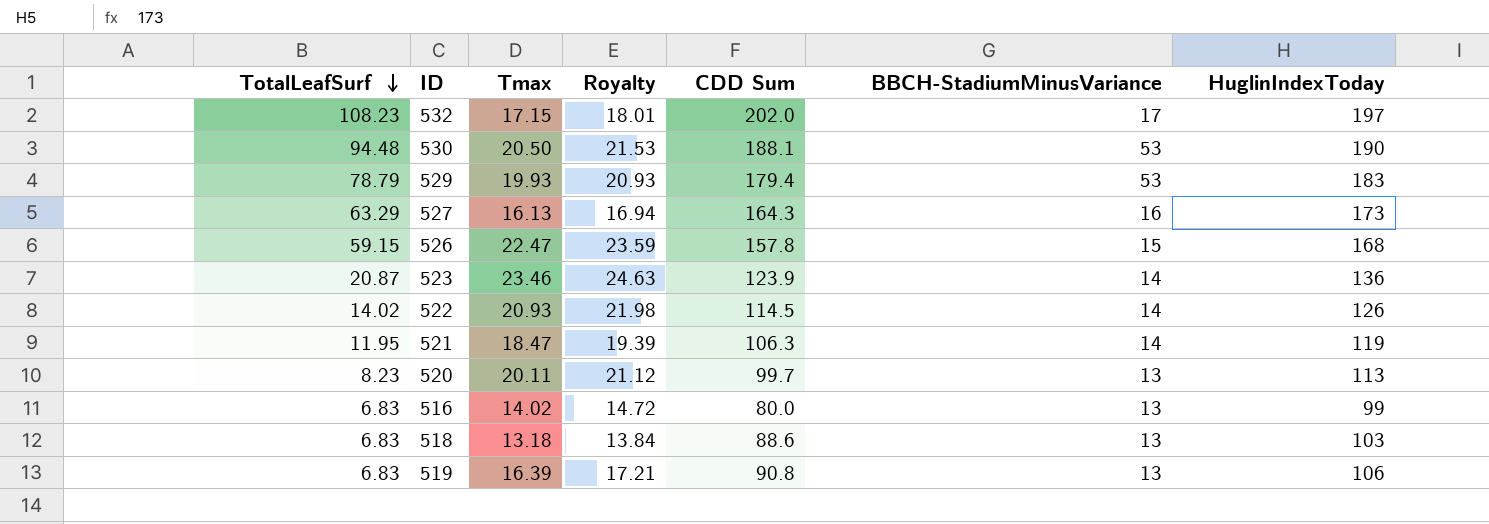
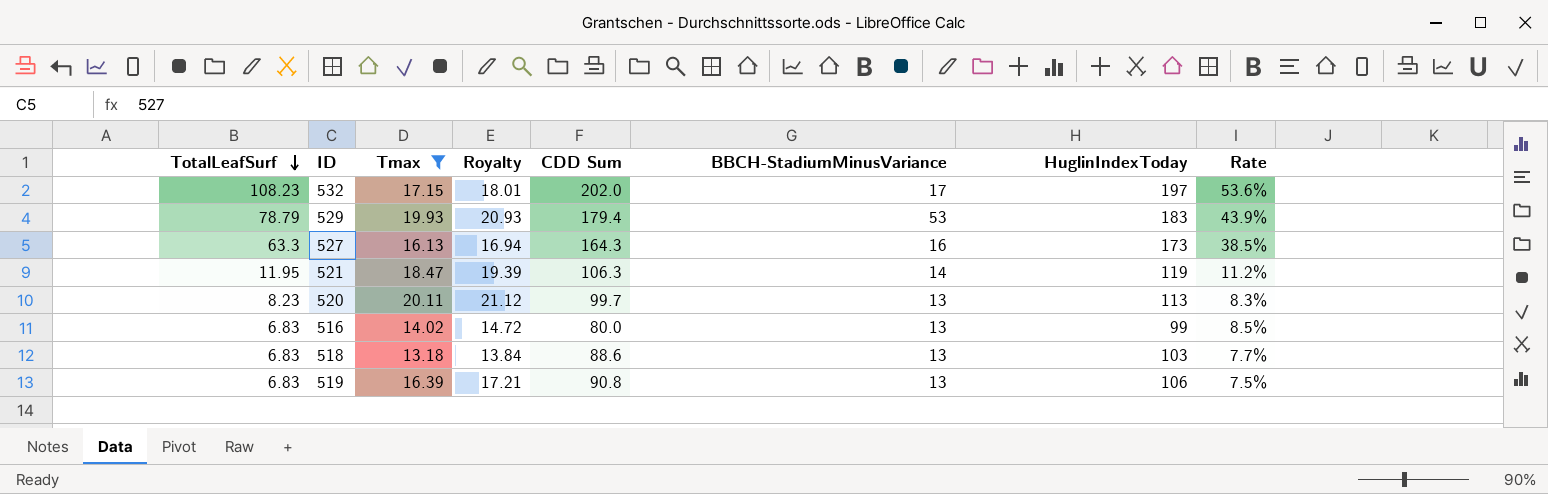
filter: none -> Tmax <= 20.11
column Rate | formula: none -> [TotalLeafSurf] / [CDD Sum]
527 | TotalLeafSurf: 63.29 -> 63.3

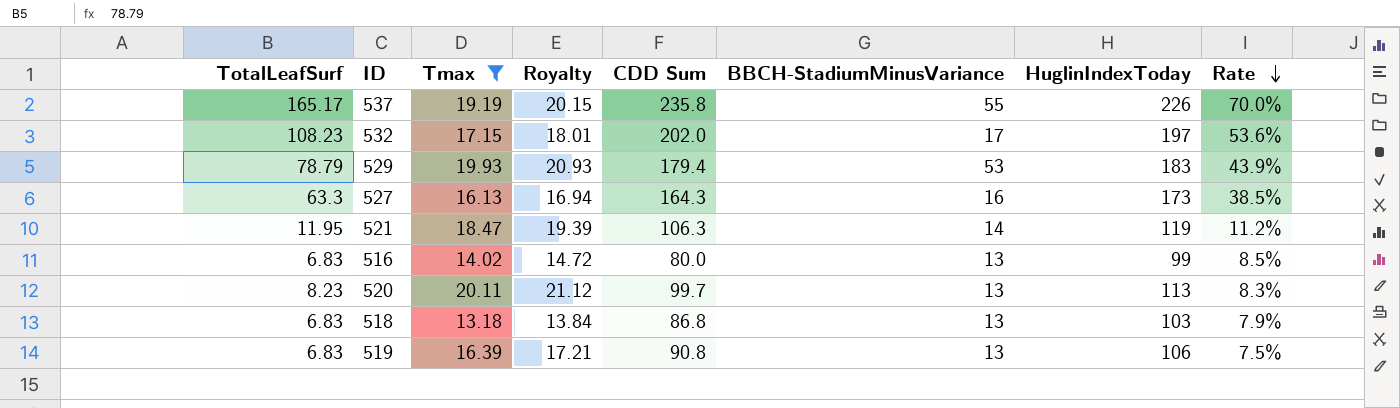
row order: TotalLeafSurf descending -> Rate descending
row 537: none -> 165.17 | 19.19 | 20.15 | 235.8 | 55 | 226 | 70.0%
518 | CDD Sum: 88.6 -> 86.8
518 | Rate: 7.7% -> 7.9%

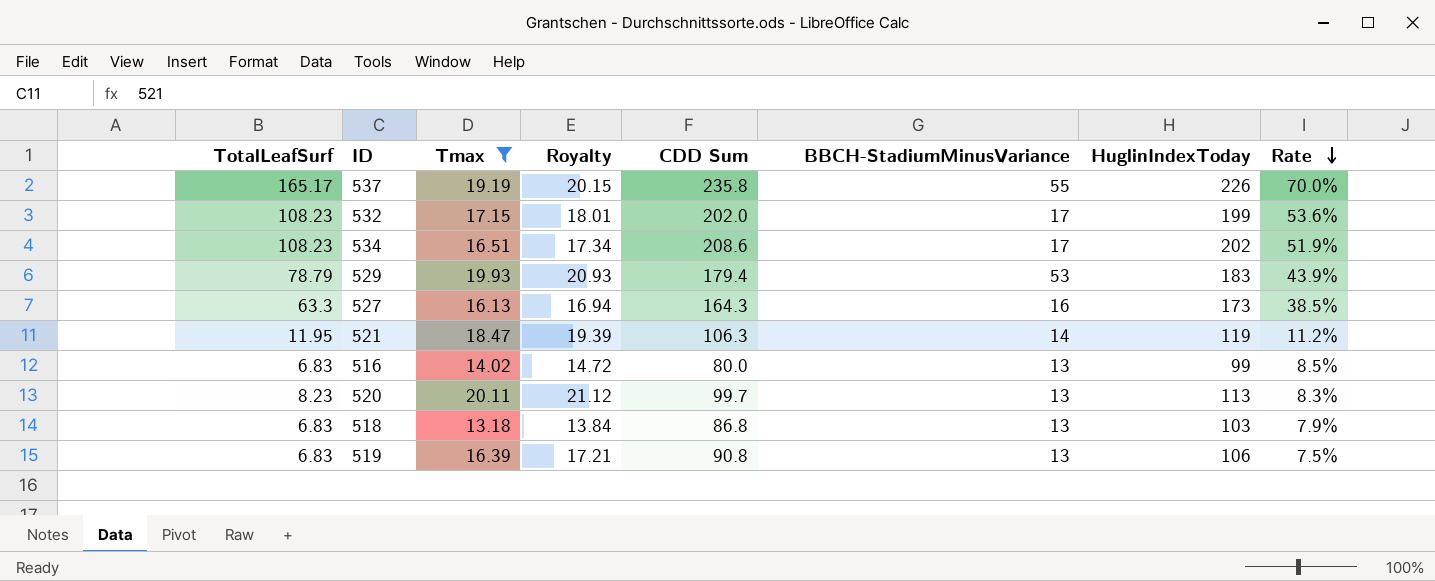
532 | HuglinIndexToday: 197 -> 199
row 534: none -> 108.23 | 16.51 | 17.34 | 208.6 | 17 | 202 | 51.9%

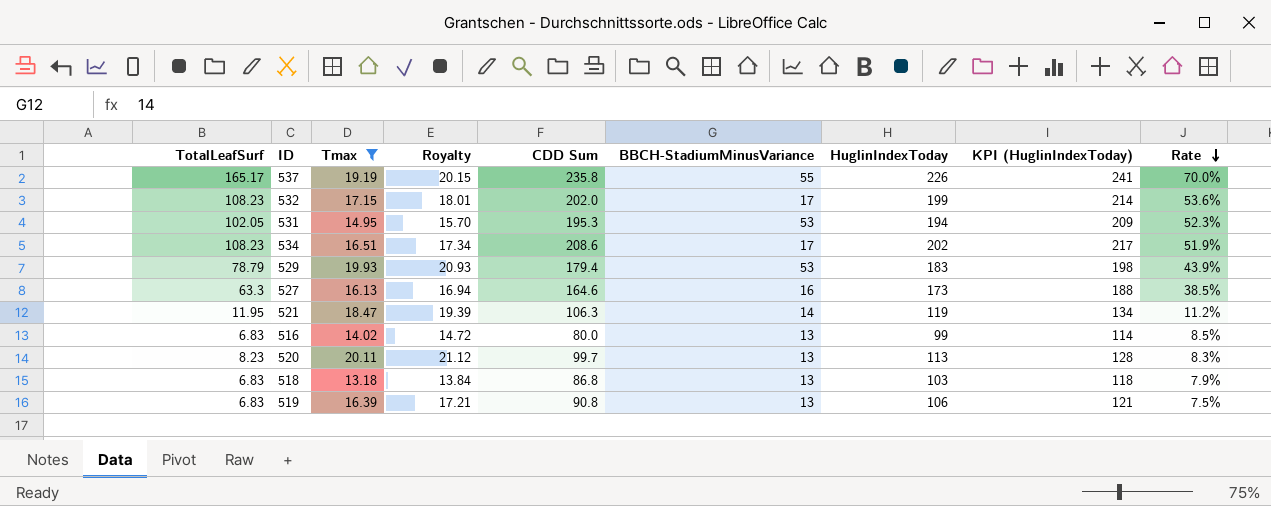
column KPI (HuglinIndexToday) | formula: none -> [HuglinIndexToday] + 15
row 531: none -> 102.05 | 14.95 | 15.70 | 195.3 | 53 | 194 | 209 | 52.3%
527 | CDD Sum: 164.3 -> 164.6

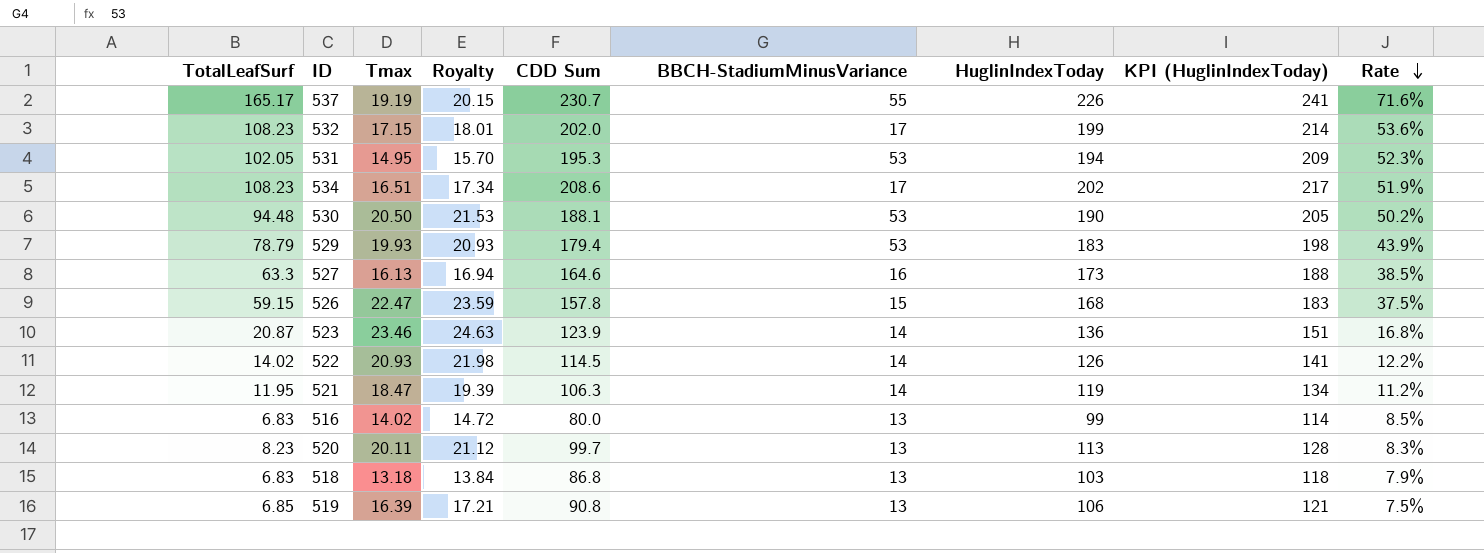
filter: Tmax <= 20.11 -> none
537 | CDD Sum: 235.8 -> 230.7
537 | Rate: 70.0% -> 71.6%
519 | TotalLeafSurf: 6.83 -> 6.85

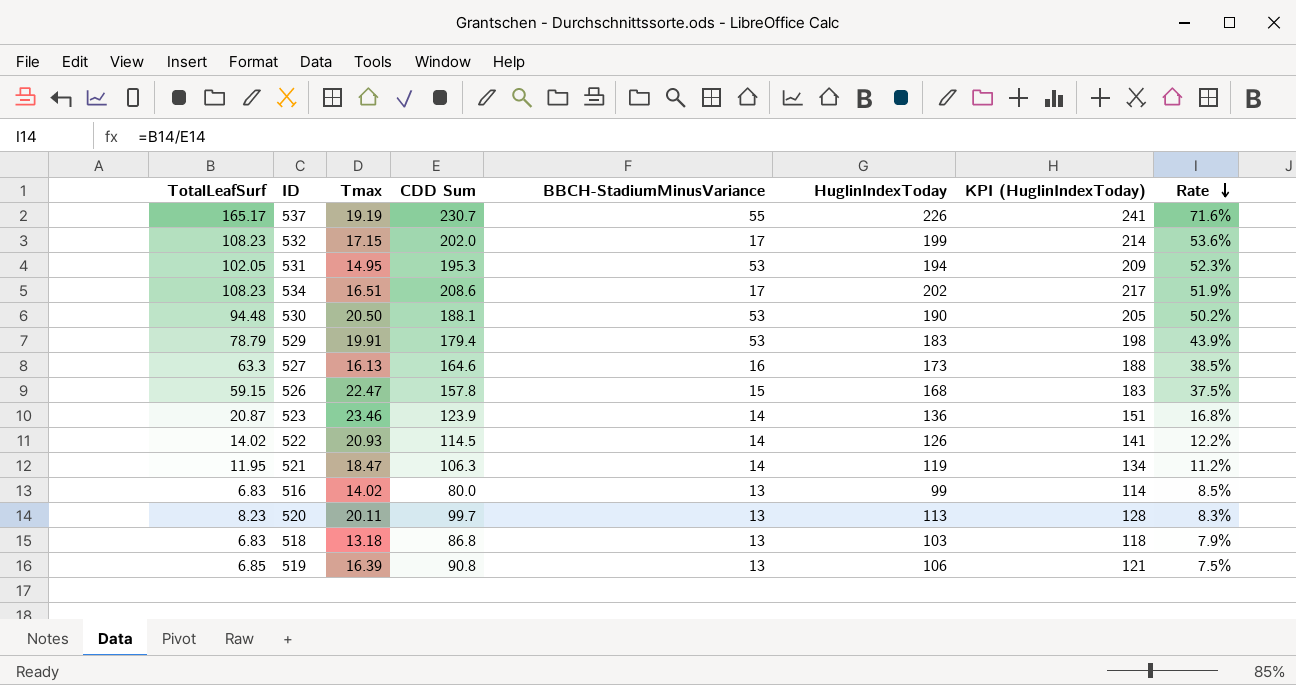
column Royalty | formula: [Tmax] * 1.05 -> none
529 | Tmax: 19.93 -> 19.91

